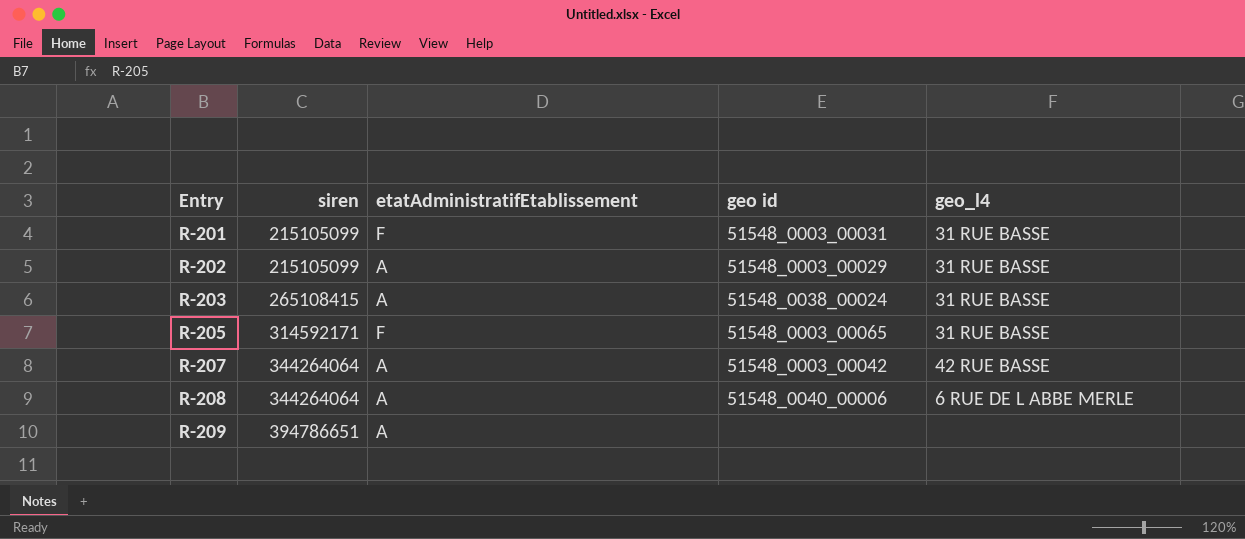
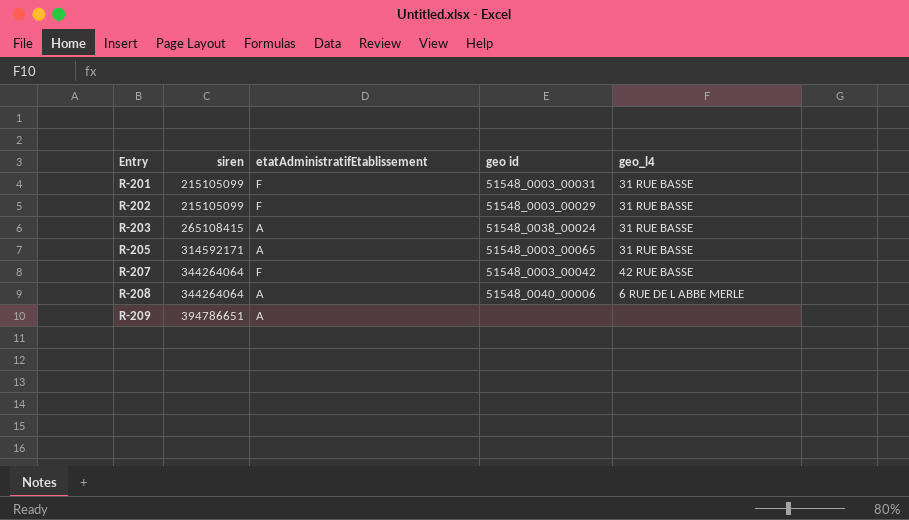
R-202 | etatAdministratifEtablissement: A -> F
R-205 | etatAdministratifEtablissement: F -> A
R-207 | etatAdministratifEtablissement: A -> F

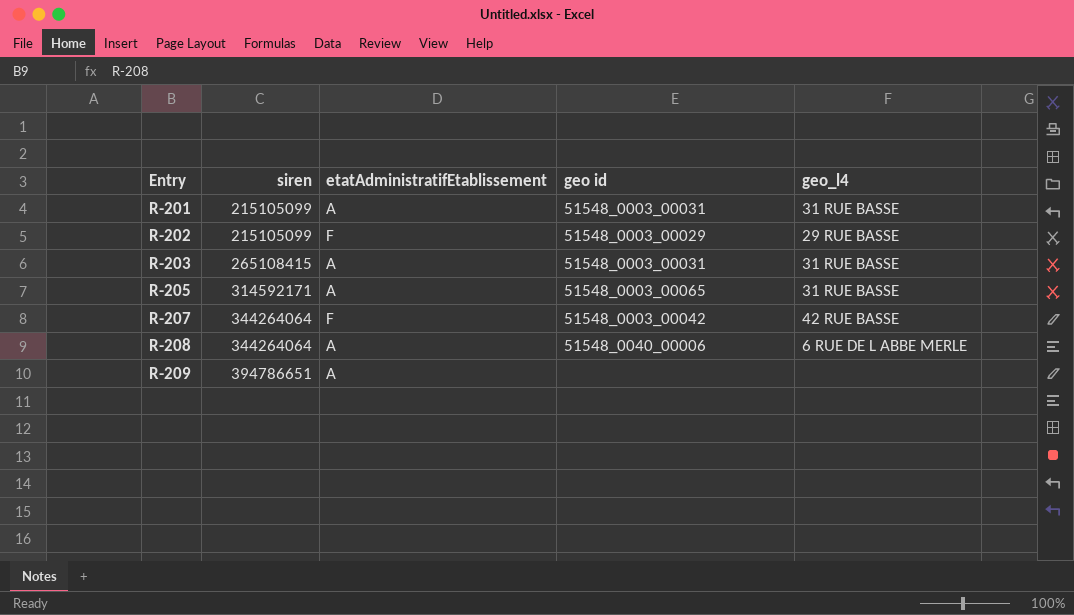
R-201 | etatAdministratifEtablissement: F -> A
R-202 | geo_l4: 31 RUE BASSE -> 29 RUE BASSE
R-203 | geo id: 51548_0038_00024 -> 51548_0003_00031

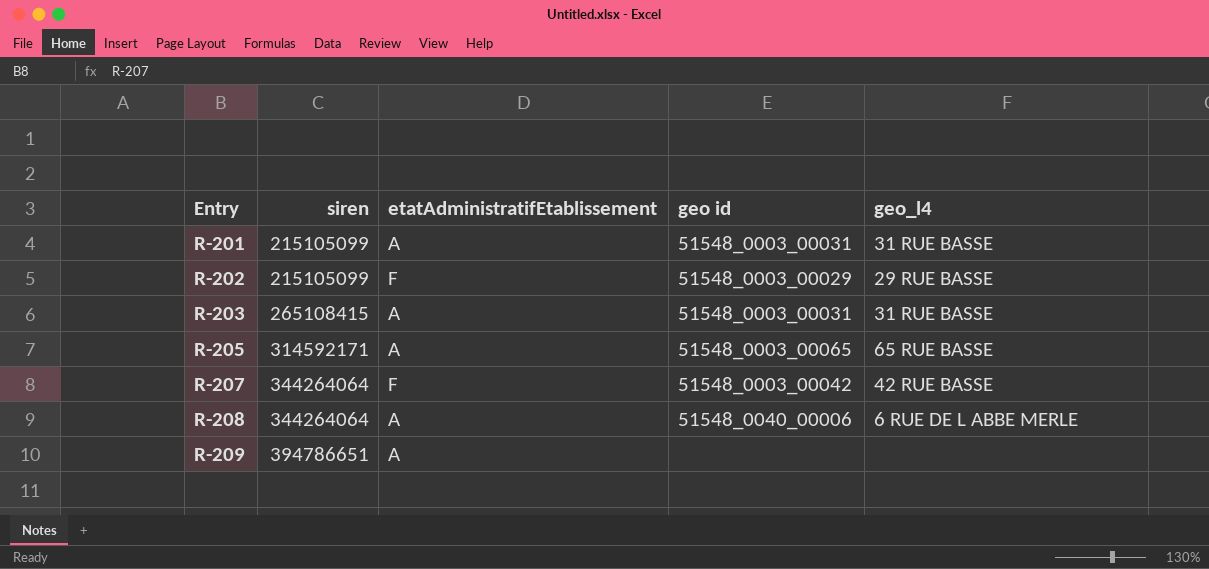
R-205 | geo_l4: 31 RUE BASSE -> 65 RUE BASSE

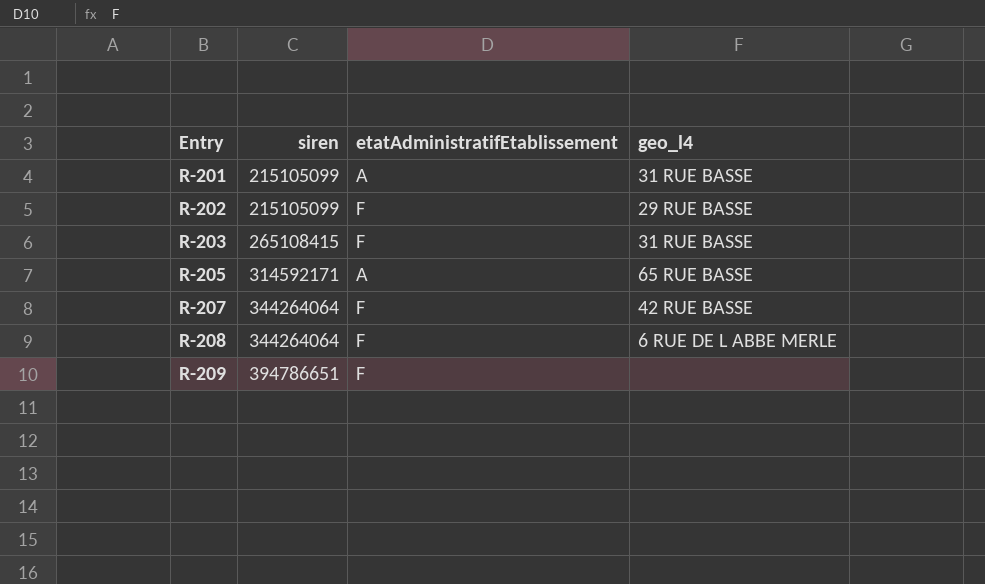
column geo id | position: 4 -> none
R-203 | etatAdministratifEtablissement: A -> F
R-208 | etatAdministratifEtablissement: A -> F
R-209 | etatAdministratifEtablissement: A -> F

